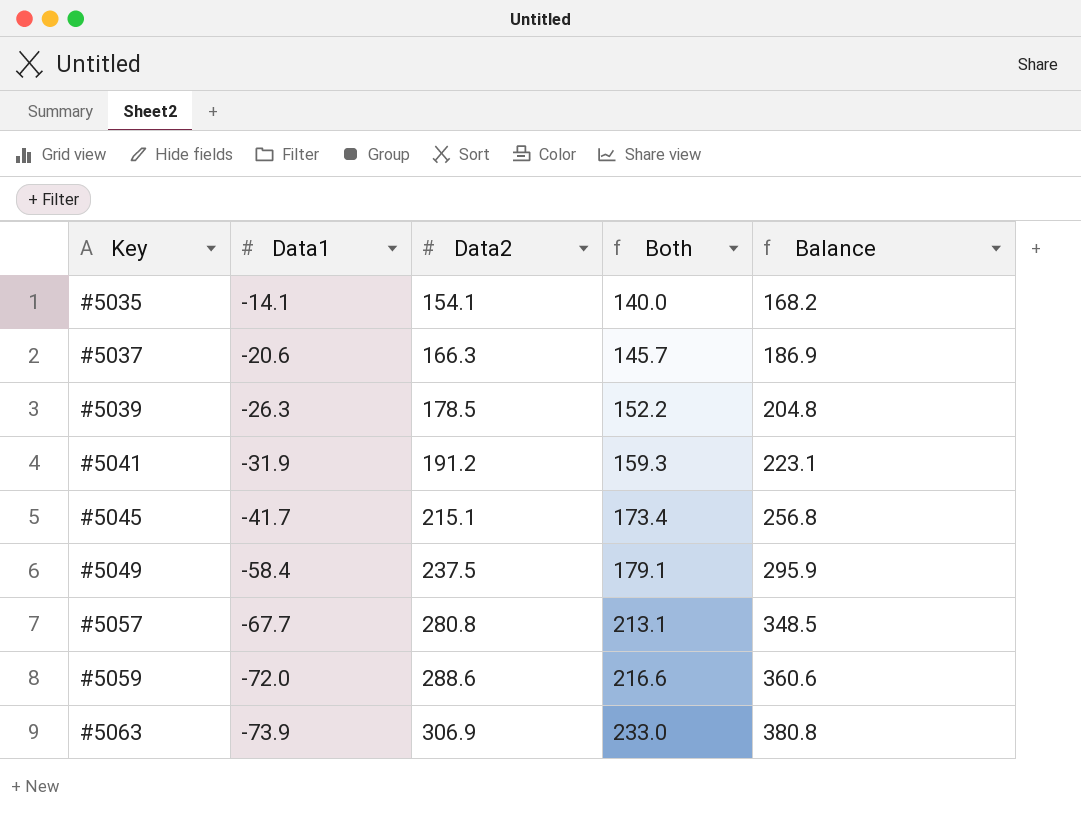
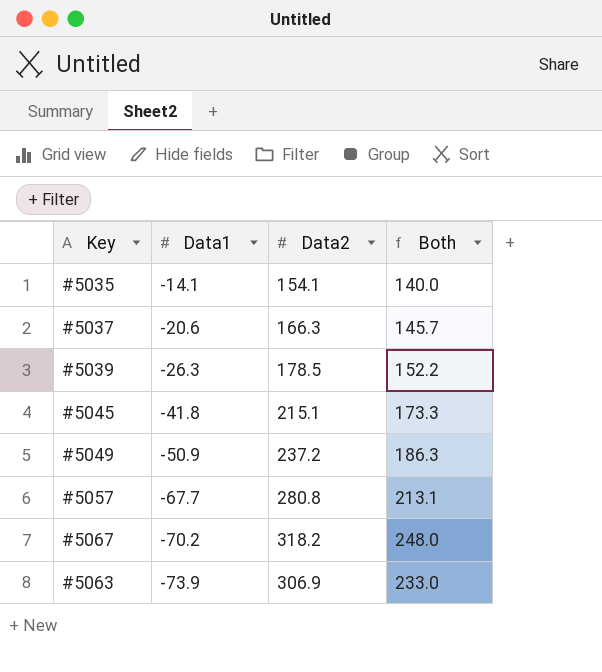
column Balance | formula: [Data2] - [Data1] -> none
row #5041: -31.9 | 191.2 | 159.3 | 223.1 -> none
row #5059: -72.0 | 288.6 | 216.6 | 360.6 -> none
#5045 | Data1: -41.7 -> -41.8
#5045 | Both: 173.4 -> 173.3
#5049 | Data1: -58.4 -> -50.9
#5049 | Data2: 237.5 -> 237.2
#5049 | Both: 179.1 -> 186.3
row #5067: none -> -70.2 | 318.2 | 248.0

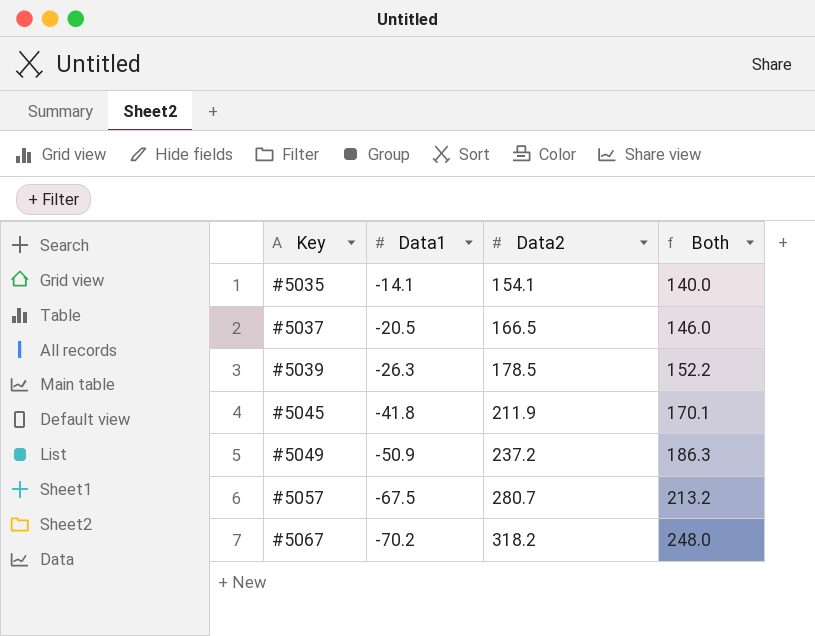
row #5063: -73.9 | 306.9 | 233.0 -> none
#5037 | Data1: -20.6 -> -20.5
#5037 | Data2: 166.3 -> 166.5
#5037 | Both: 145.7 -> 146.0
#5045 | Data2: 215.1 -> 211.9
#5045 | Both: 173.3 -> 170.1
#5057 | Data1: -67.7 -> -67.5
#5057 | Data2: 280.8 -> 280.7
#5057 | Both: 213.1 -> 213.2

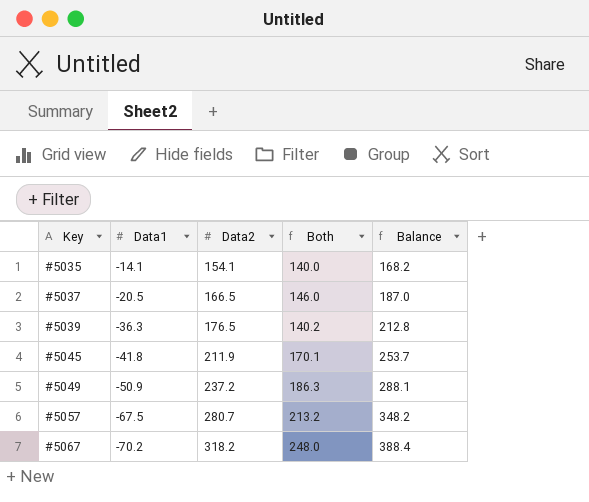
column Balance | formula: none -> [Data2] - [Data1]
#5039 | Data1: -26.3 -> -36.3
#5039 | Data2: 178.5 -> 176.5
#5039 | Both: 152.2 -> 140.2

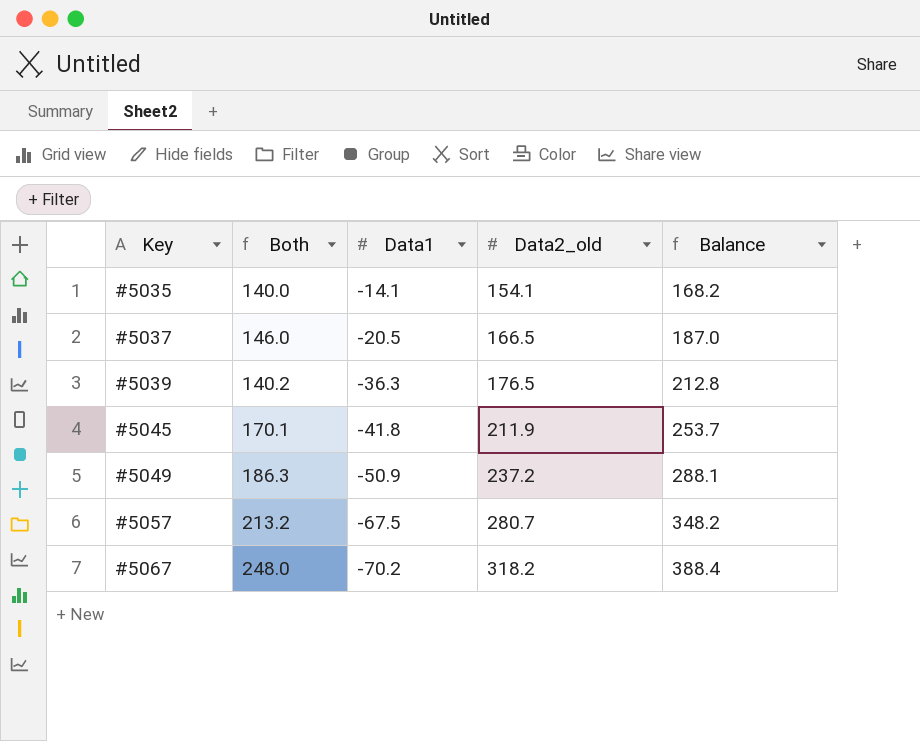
column Both | position: 4 -> 2
column name: Data2 -> Data2_old

